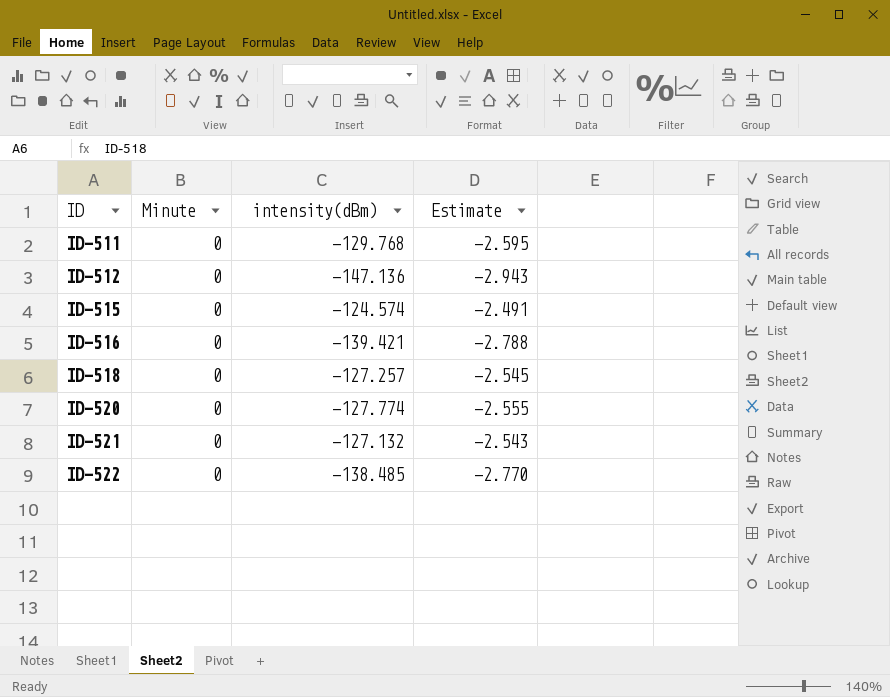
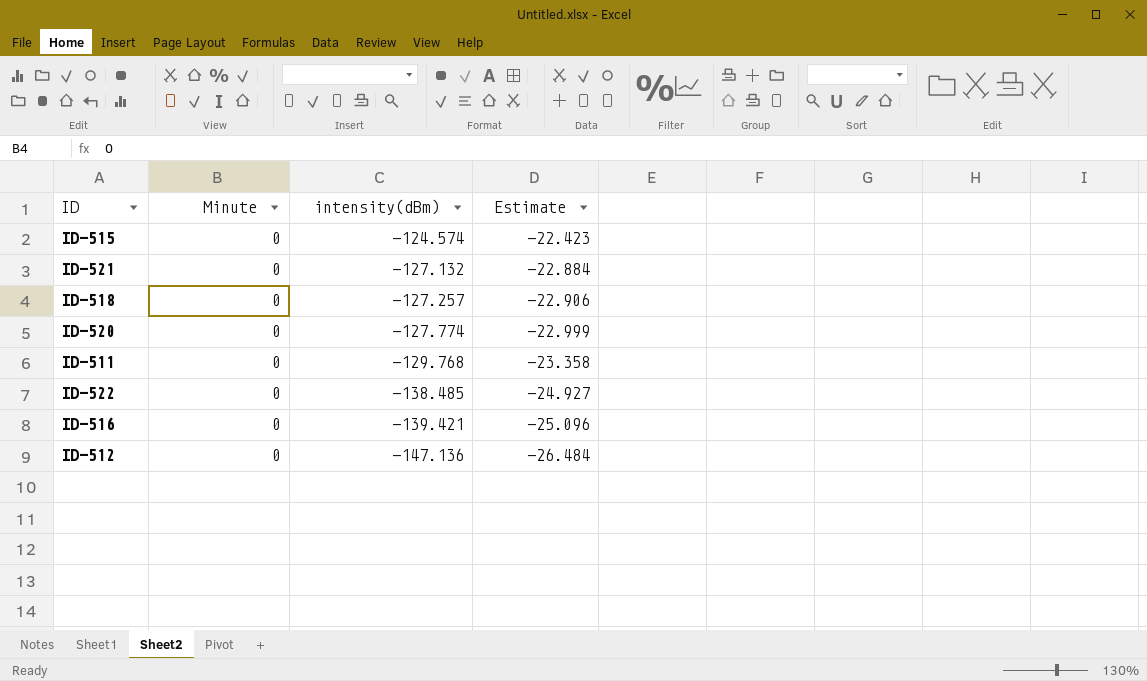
row order: ID ascending -> intensity(dBm) descending
column Estimate | formula: [intensity(dBm)] * 0.02 -> [intensity(dBm)] * 0.18

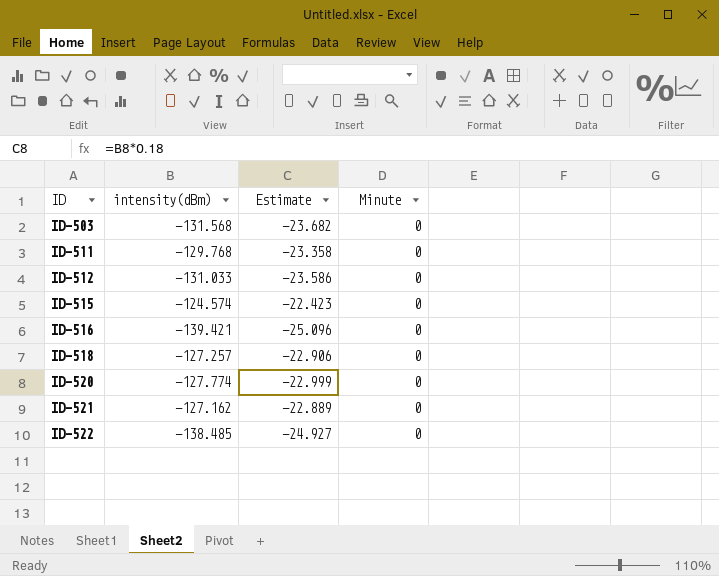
row order: intensity(dBm) descending -> ID ascending
column Minute | position: 2 -> 4
row ID-503: none -> -131.568 | -23.682 | 0
ID-512 | intensity(dBm): -147.136 -> -131.033
ID-512 | Estimate: -26.484 -> -23.586
ID-521 | intensity(dBm): -127.132 -> -127.162
ID-521 | Estimate: -22.884 -> -22.889

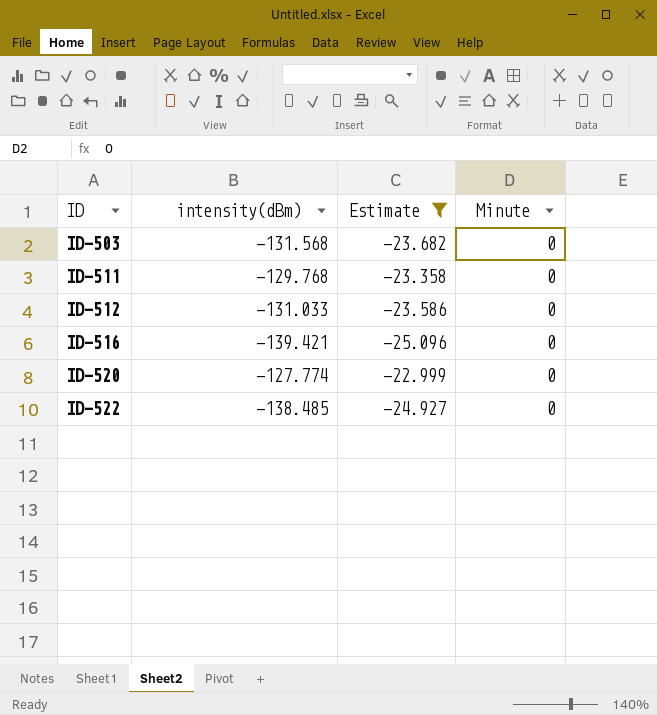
filter: none -> Estimate <= -22.999

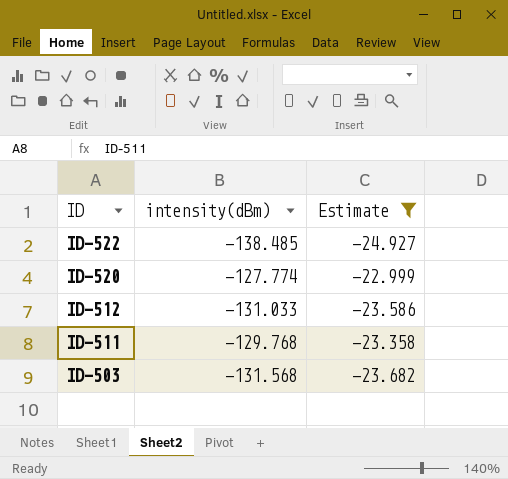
row order: ID ascending -> ID descending
column Minute | position: 4 -> none
row ID-516: -139.421 | -25.096 | 0 -> none

